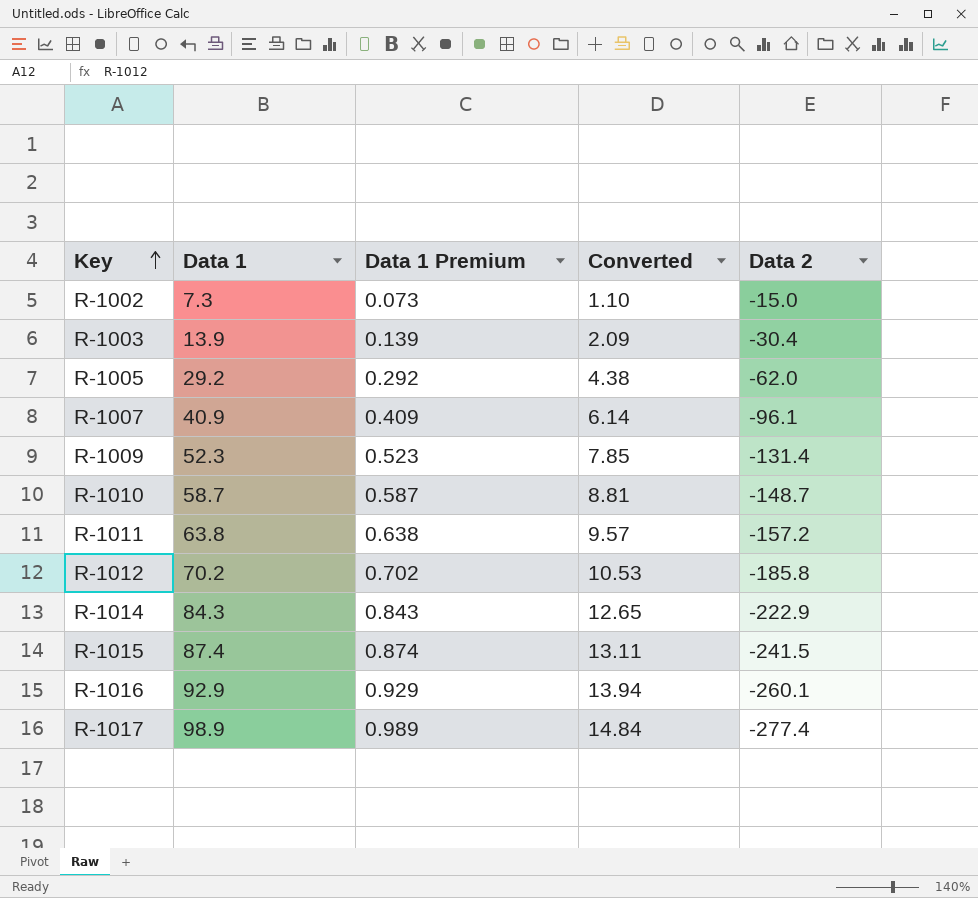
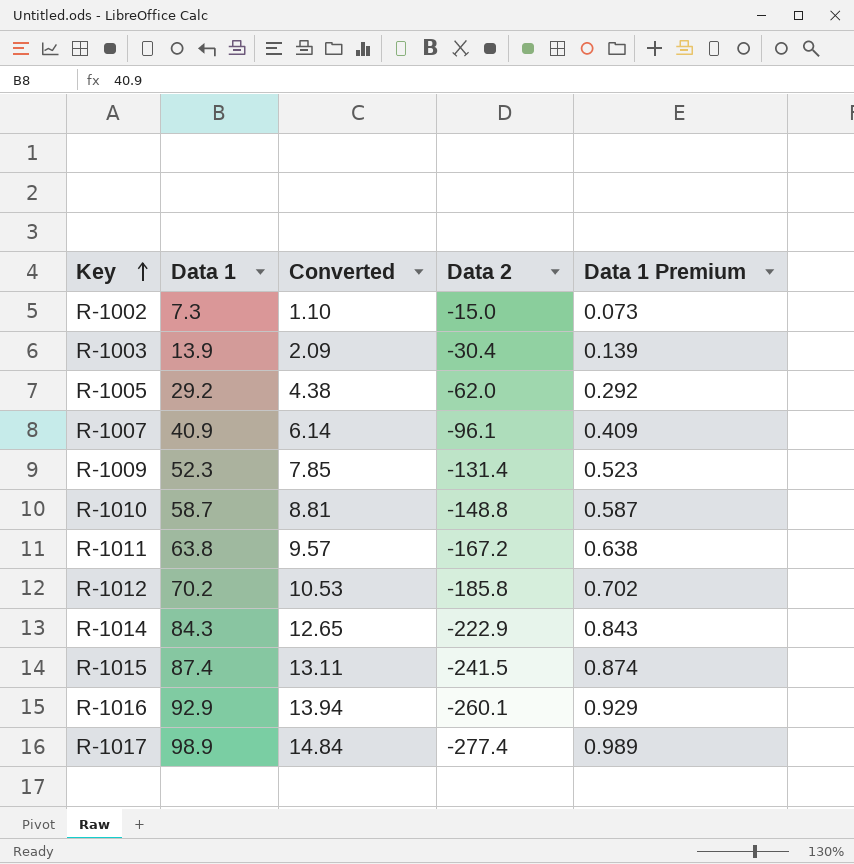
column Data 1 Premium | position: 3 -> 5
R-1010 | Data 2: -148.7 -> -148.8
R-1011 | Data 2: -157.2 -> -167.2

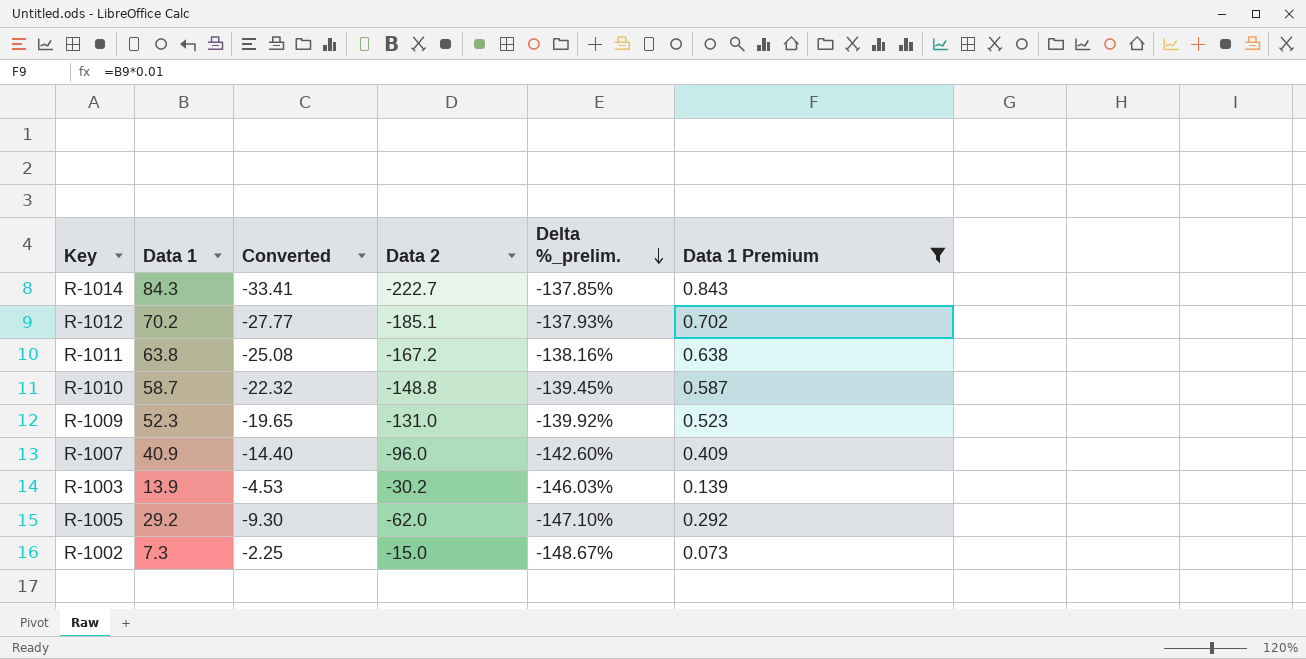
filter: none -> Data 1 Premium <= 0.843
row order: Key ascending -> Delta %_prelim. descending
column Converted | formula: [Data 1] * 0.15 -> [Data 2] * 0.15
column Delta %_prelim. | formula: none -> ([Data 1] - [Data 2]) / [Data 2]
R-1014 | Data 2: -222.9 -> -222.7
R-1012 | Data 2: -185.8 -> -185.1
R-1009 | Data 2: -131.4 -> -131.0
R-1007 | Data 2: -96.1 -> -96.0
R-1003 | Data 2: -30.4 -> -30.2

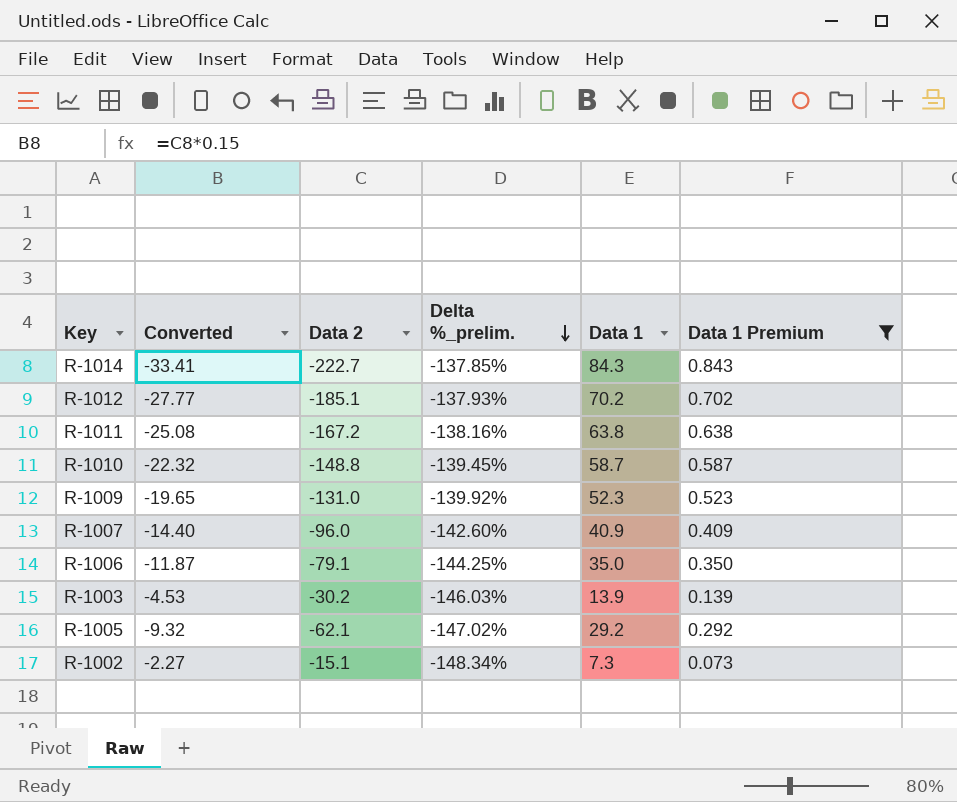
column Data 1 | position: 2 -> 5
row R-1006: none -> -11.87 | -79.1 | -144.25% | 35.0 | 0.350
R-1005 | Converted: -9.30 -> -9.32
R-1005 | Data 2: -62.0 -> -62.1
R-1005 | Delta %_prelim.: -147.10% -> -147.02%
R-1002 | Converted: -2.25 -> -2.27
R-1002 | Data 2: -15.0 -> -15.1
R-1002 | Delta %_prelim.: -148.67% -> -148.34%

